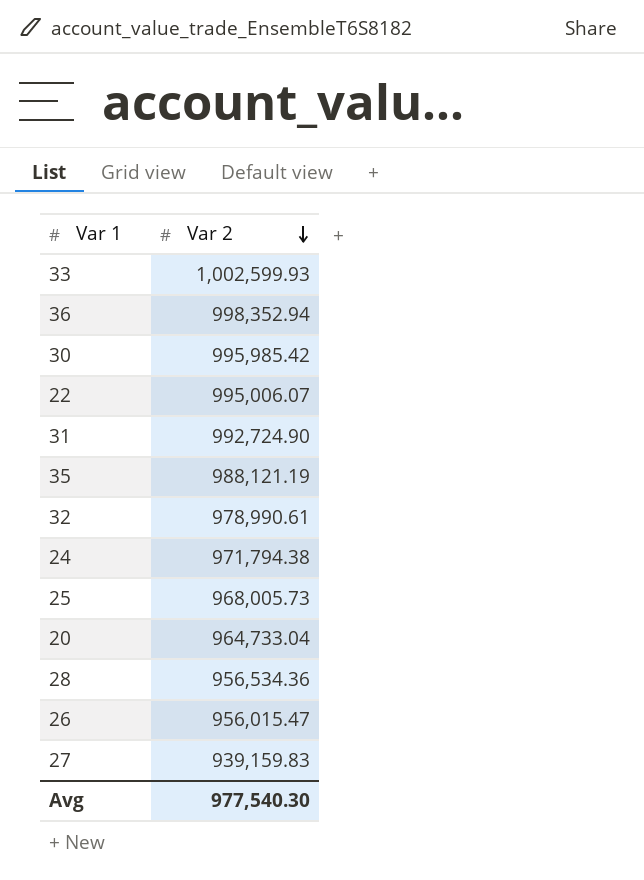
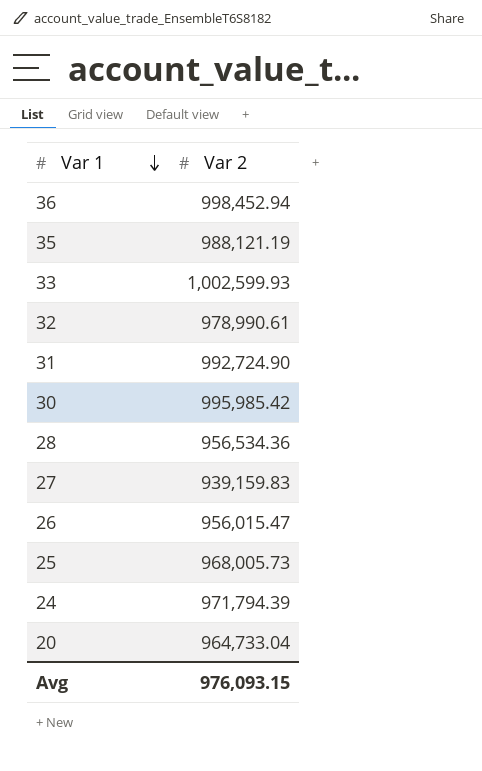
row order: Var 2 descending -> Var 1 descending
row 22: 995,006.07 -> none
36 | Var 2: 998,352.94 -> 998,452.94
24 | Var 2: 971,794.38 -> 971,794.39
Avg | Var 2: 977,540.30 -> 976,093.15

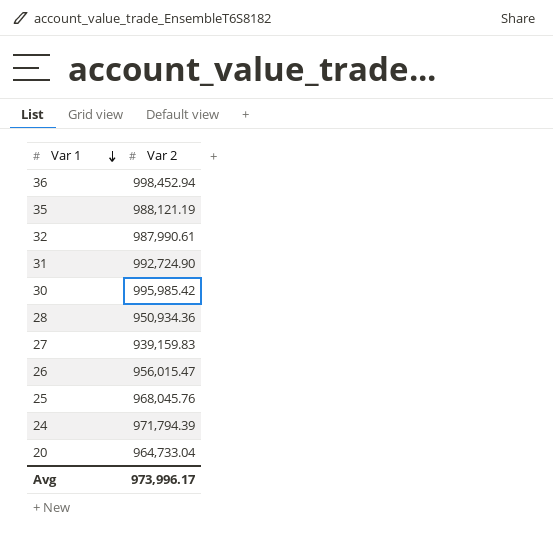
row 33: 1,002,599.93 -> none
32 | Var 2: 978,990.61 -> 987,990.61
28 | Var 2: 956,534.36 -> 950,934.36
25 | Var 2: 968,005.73 -> 968,045.76
Avg | Var 2: 976,093.15 -> 973,996.17

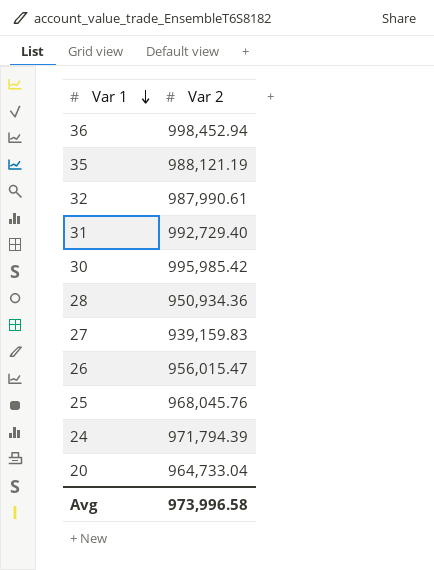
31 | Var 2: 992,724.90 -> 992,729.40
Avg | Var 2: 973,996.17 -> 973,996.58

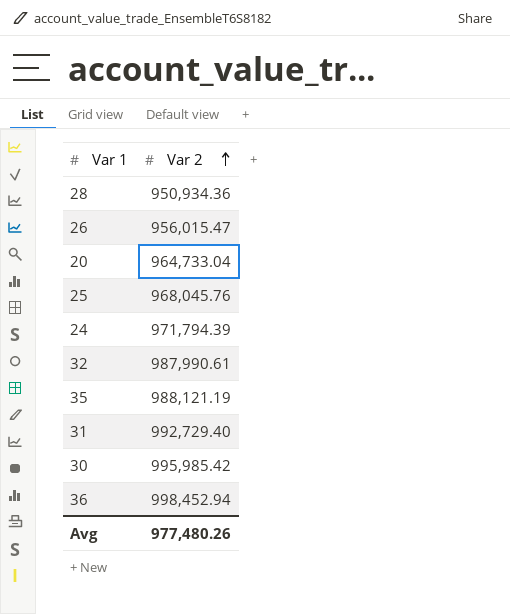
row order: Var 1 descending -> Var 2 ascending
row 27: 939,159.83 -> none
Avg | Var 2: 973,996.58 -> 977,480.26

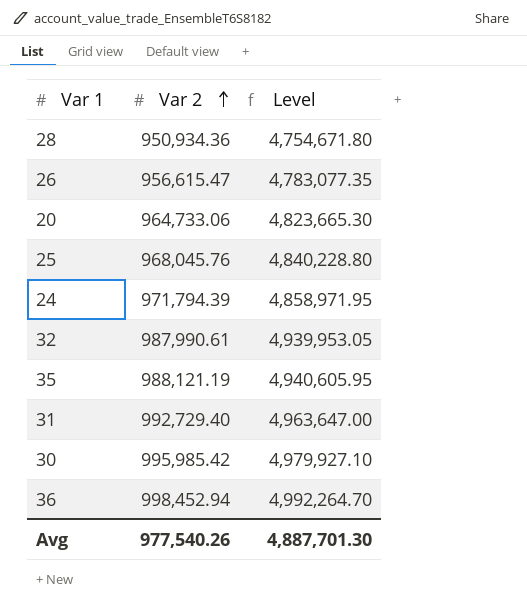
column Level | formula: none -> [Var 2] * 5
26 | Var 2: 956,015.47 -> 956,615.47
20 | Var 2: 964,733.04 -> 964,733.06
Avg | Var 2: 977,480.26 -> 977,540.26

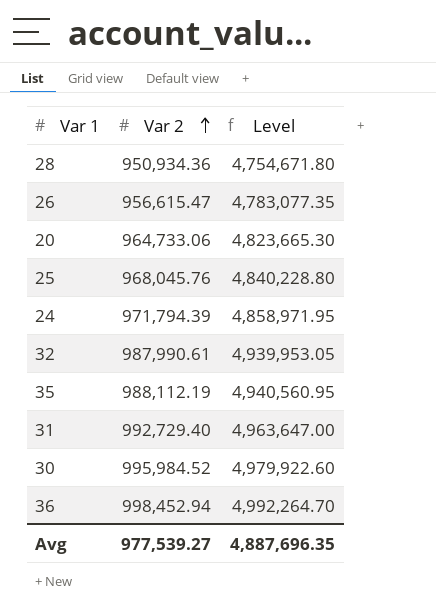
35 | Var 2: 988,121.19 -> 988,112.19
35 | Level: 4,940,605.95 -> 4,940,560.95
30 | Var 2: 995,985.42 -> 995,984.52
30 | Level: 4,979,927.10 -> 4,979,922.60
Avg | Var 2: 977,540.26 -> 977,539.27
Avg | Level: 4,887,701.30 -> 4,887,696.35

